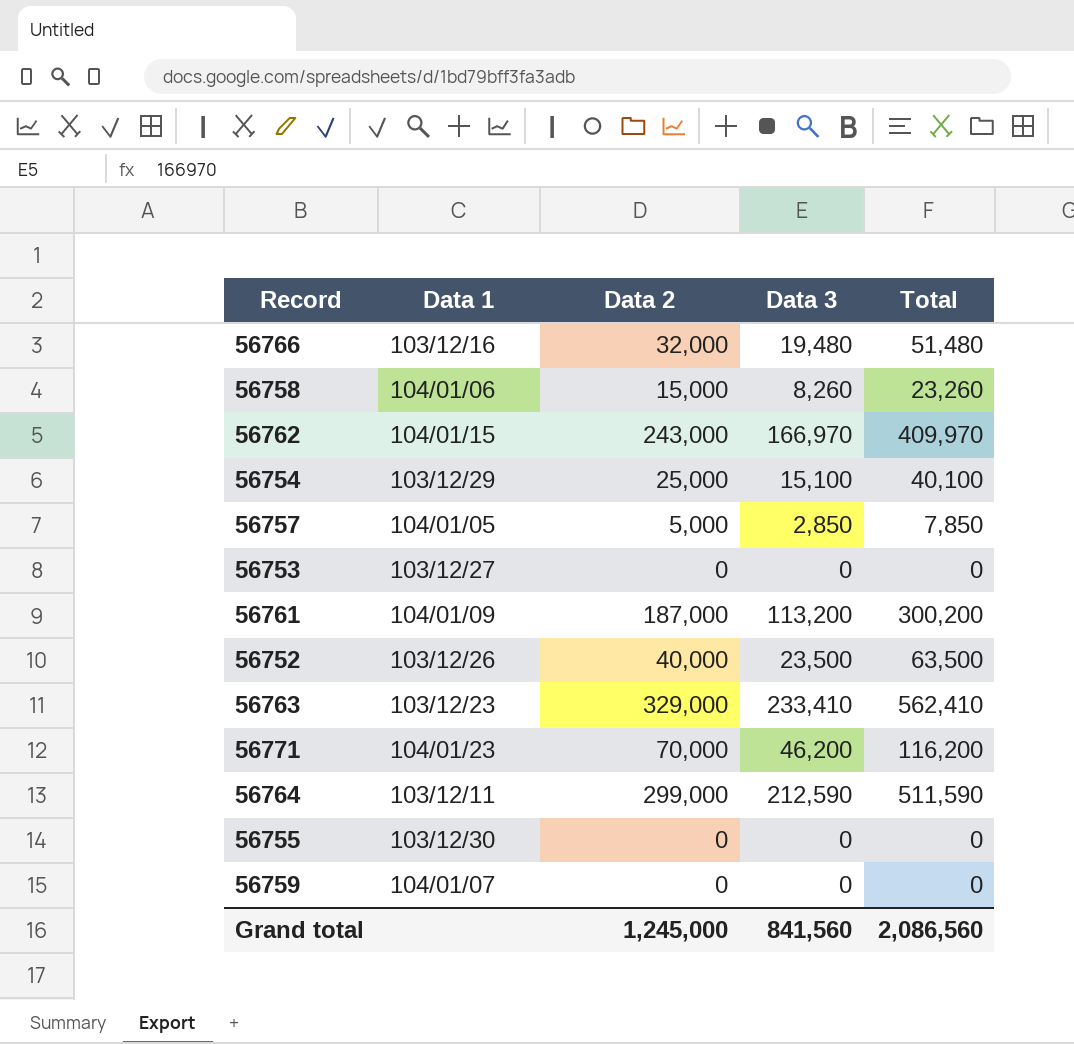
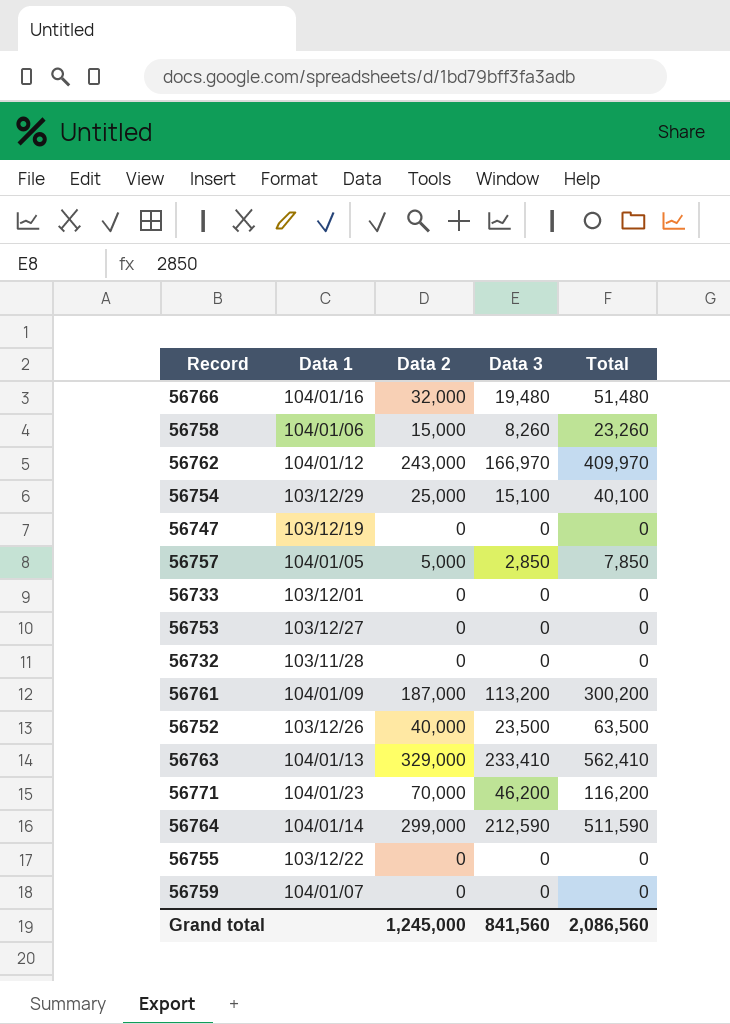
56766 | Data 1: 103/12/16 -> 104/01/16
56762 | Data 1: 104/01/15 -> 104/01/12
row 56747: none -> 103/12/19 | 0 | 0 | 0
row 56733: none -> 103/12/01 | 0 | 0 | 0
row 56732: none -> 103/11/28 | 0 | 0 | 0
56763 | Data 1: 103/12/23 -> 104/01/13
56764 | Data 1: 103/12/11 -> 104/01/14
56755 | Data 1: 103/12/30 -> 103/12/22

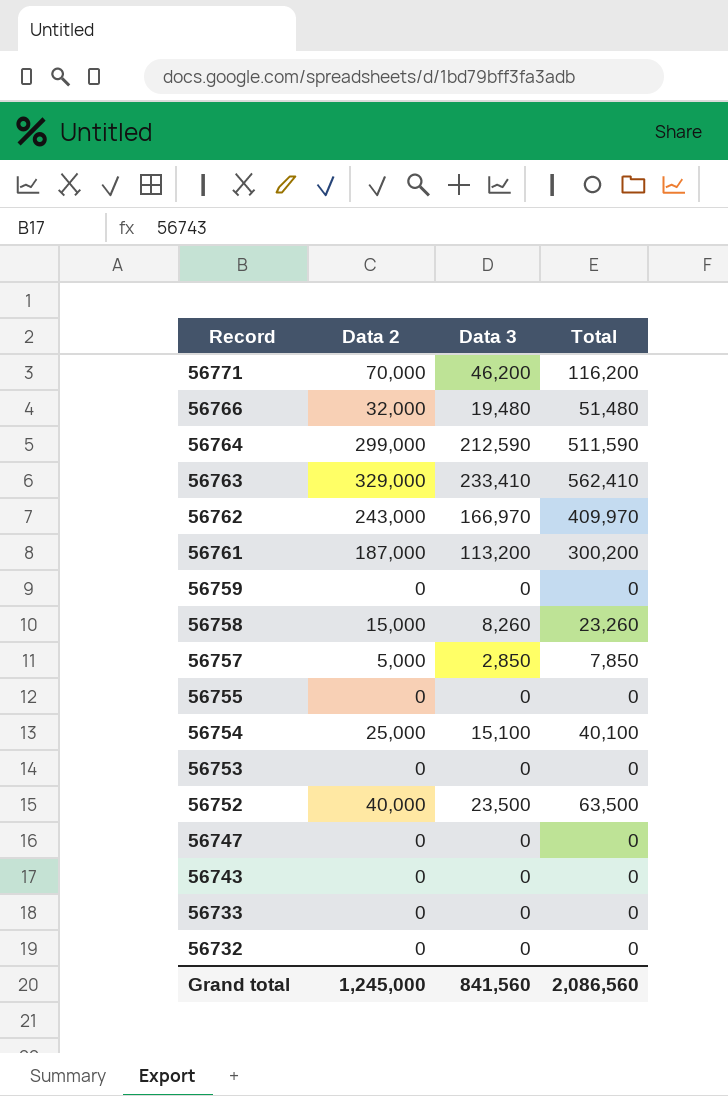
row order: none -> Record descending
column Data 1 | position: 2 -> none
row 56743: none -> 0 | 0 | 0

